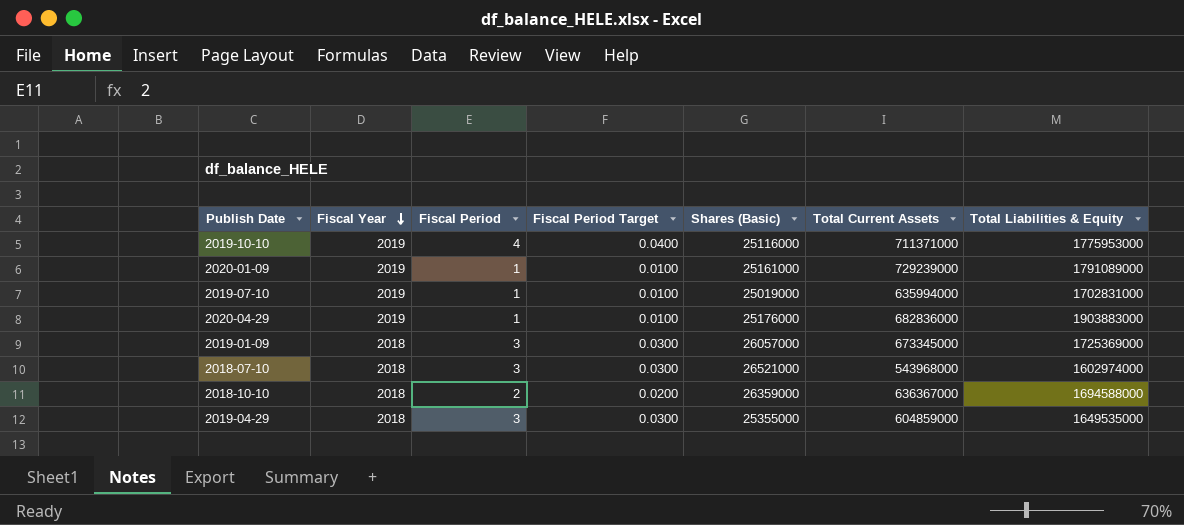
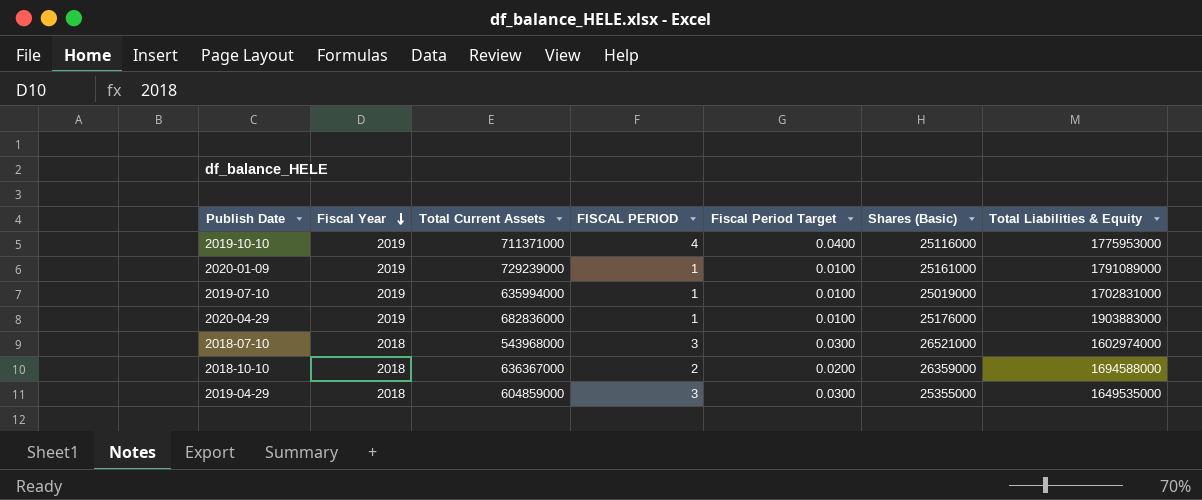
column Total Current Assets | position: 6 -> 3
column name: Fiscal Period -> FISCAL PERIOD
row 2019-01-09: 2018 | 3 | 0.0300 | 26057000 | 673345000 | 1725369000 -> none

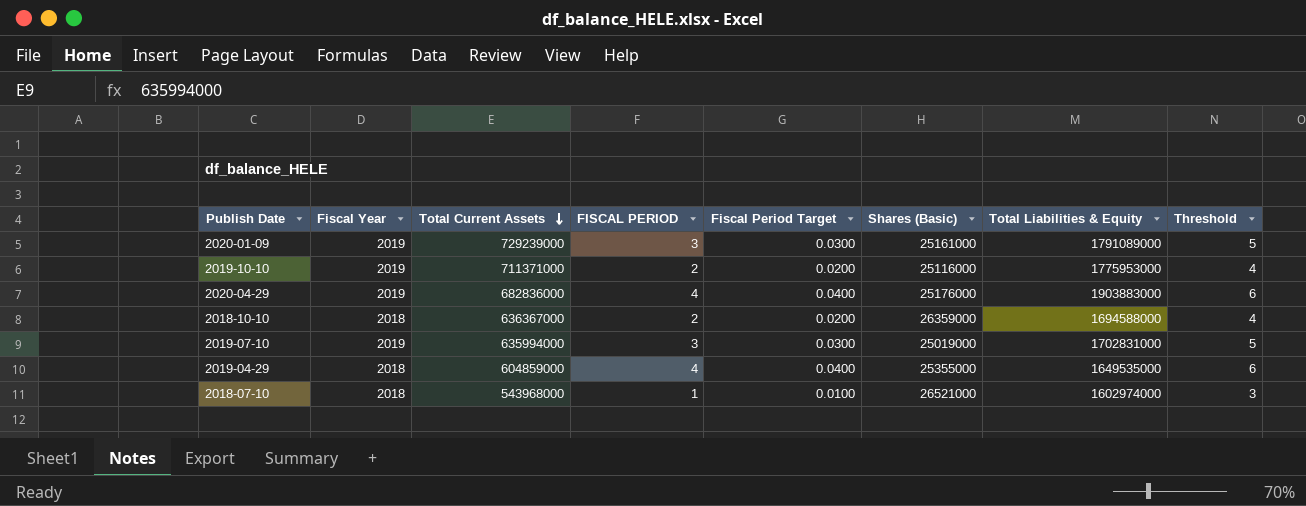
row order: Fiscal Year descending -> Total Current Assets descending
column Threshold | formula: none -> [FISCAL PERIOD] + 2
2020-01-09 | FISCAL PERIOD: 1 -> 3
2020-01-09 | Fiscal Period Target: 0.0100 -> 0.0300
2019-10-10 | FISCAL PERIOD: 4 -> 2
2019-10-10 | Fiscal Period Target: 0.0400 -> 0.0200
2020-04-29 | FISCAL PERIOD: 1 -> 4
2020-04-29 | Fiscal Period Target: 0.0100 -> 0.0400
2019-07-10 | FISCAL PERIOD: 1 -> 3
2019-07-10 | Fiscal Period Target: 0.0100 -> 0.0300
2019-04-29 | FISCAL PERIOD: 3 -> 4
2019-04-29 | Fiscal Period Target: 0.0300 -> 0.0400
2018-07-10 | FISCAL PERIOD: 3 -> 1
2018-07-10 | Fiscal Period Target: 0.0300 -> 0.0100

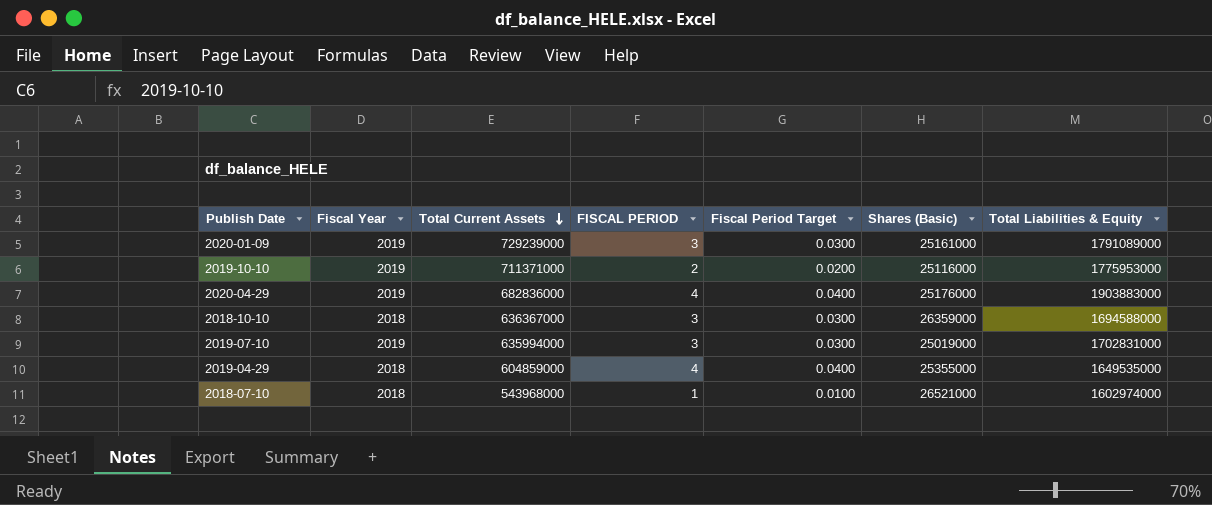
column Threshold | formula: [FISCAL PERIOD] + 2 -> none
2018-10-10 | FISCAL PERIOD: 2 -> 3
2018-10-10 | Fiscal Period Target: 0.0200 -> 0.0300

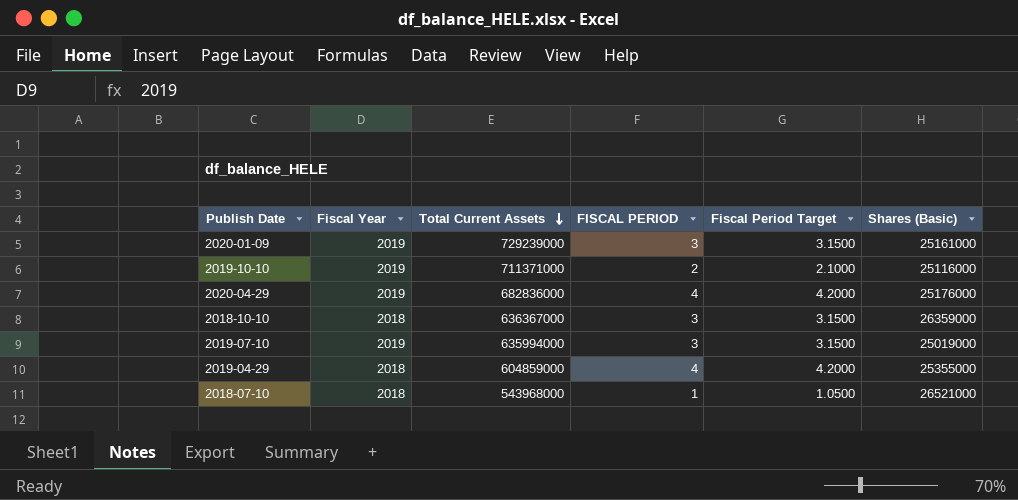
column Total Liabilities & Equity | position: 7 -> none
column Fiscal Period Target | formula: [FISCAL PERIOD] * 0.01 -> [FISCAL PERIOD] * 1.05

